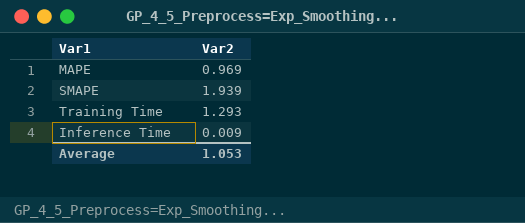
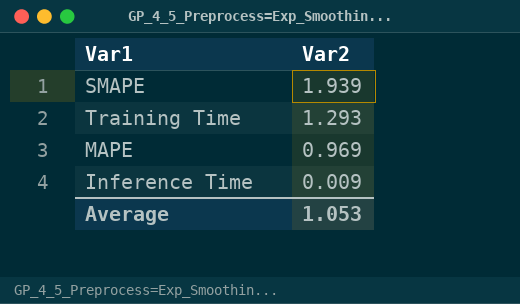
row order: none -> Var2 descending

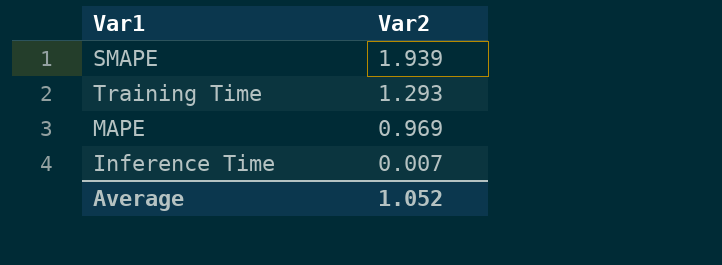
Inference Time | Var2: 0.009 -> 0.007
Average | Var2: 1.053 -> 1.052

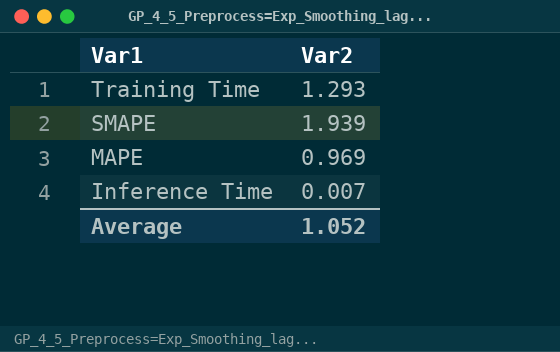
row order: Var2 descending -> Var1 descending

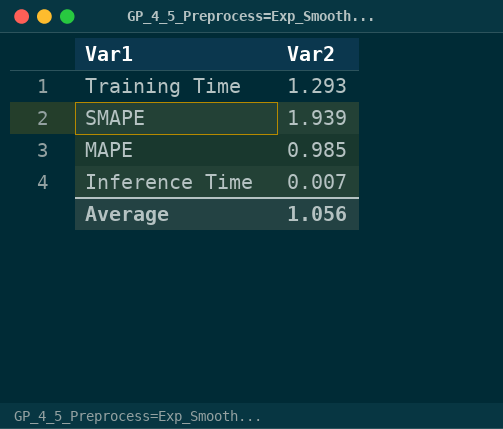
MAPE | Var2: 0.969 -> 0.985
Average | Var2: 1.052 -> 1.056

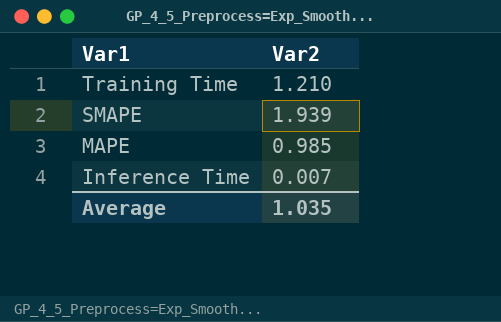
Training Time | Var2: 1.293 -> 1.210
Average | Var2: 1.056 -> 1.035

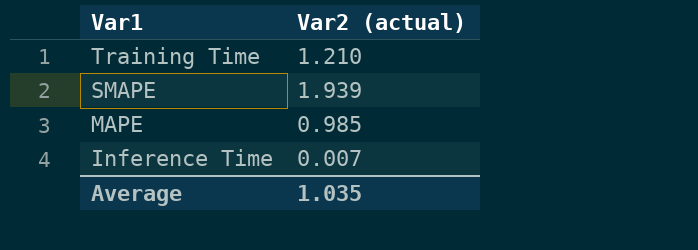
column name: Var2 -> Var2 (actual)

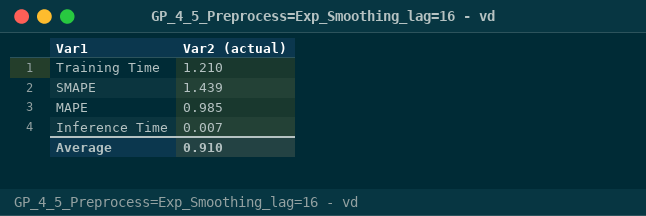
SMAPE | Var2 (actual): 1.939 -> 1.439
Average | Var2 (actual): 1.035 -> 0.910

